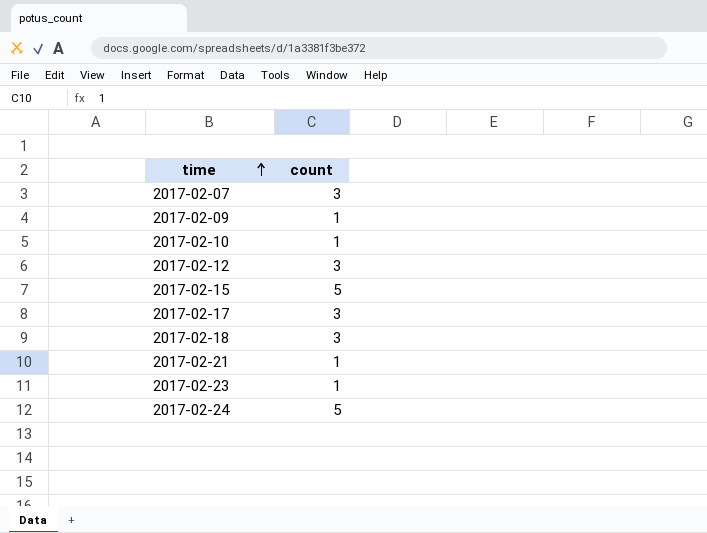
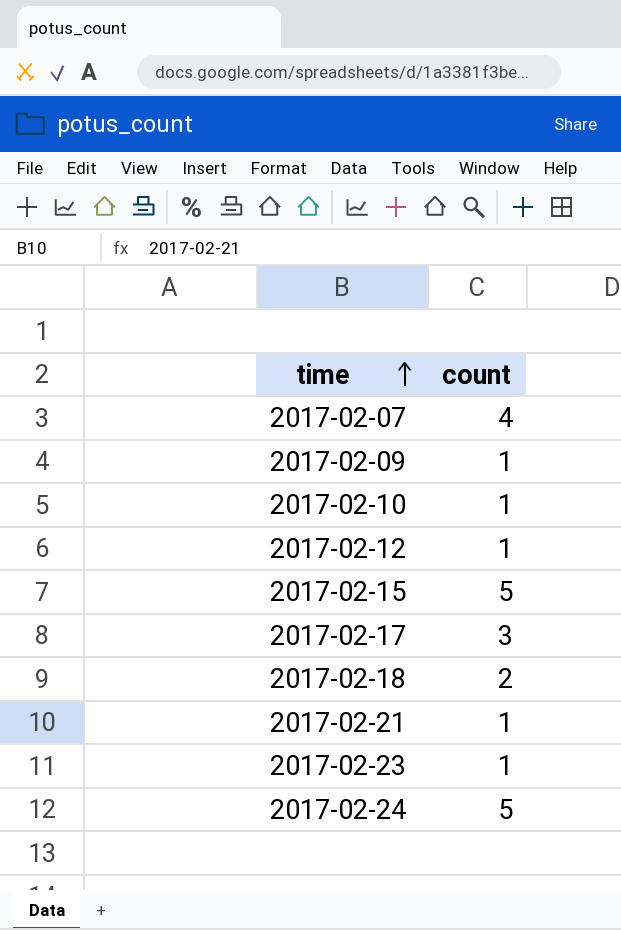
2017-02-07 | count: 3 -> 4
2017-02-12 | count: 3 -> 1
2017-02-18 | count: 3 -> 2

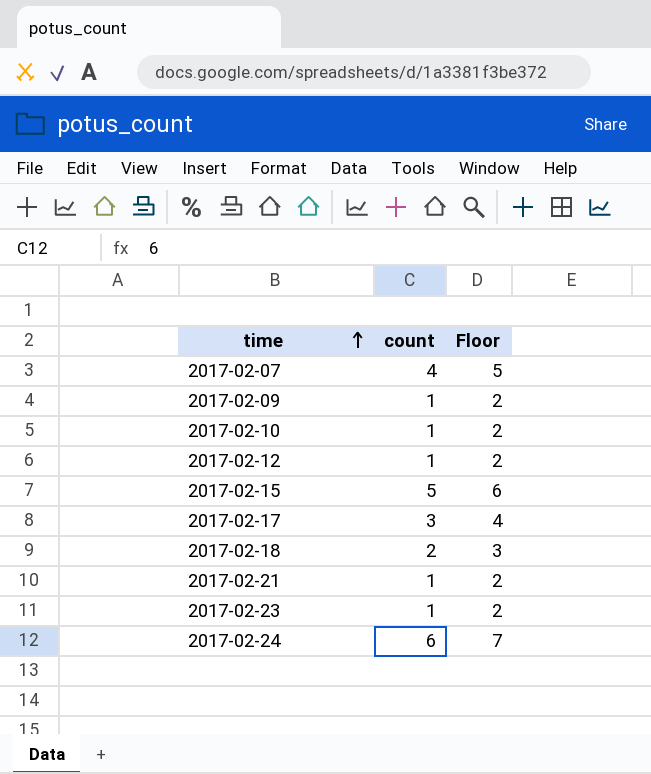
column Floor | formula: none -> [count] + 1
2017-02-24 | count: 5 -> 6

